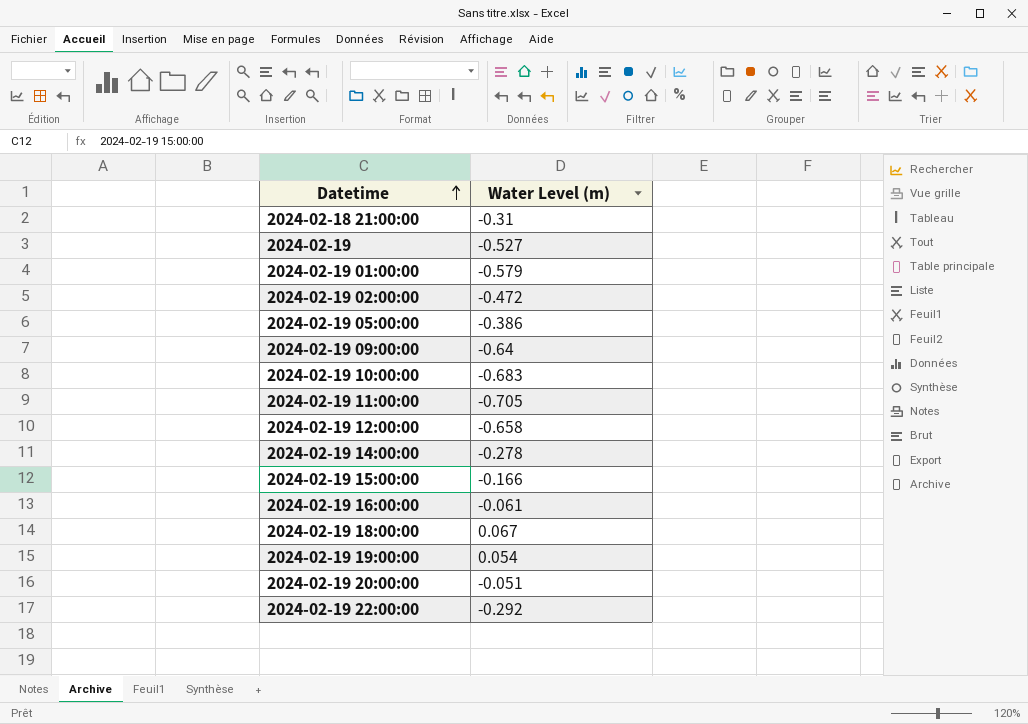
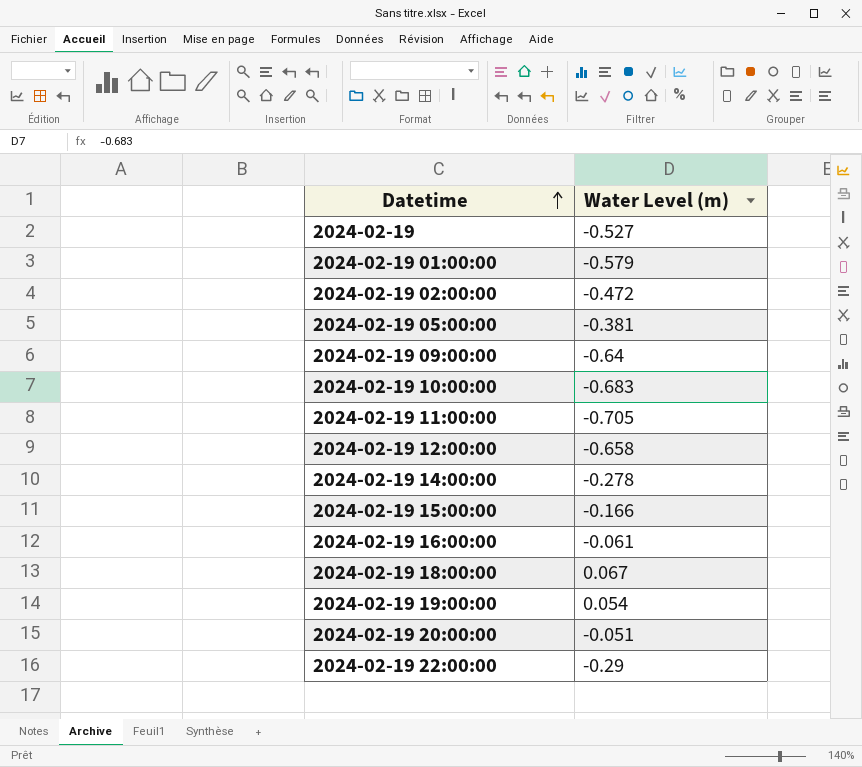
row 2024-02-18 21:00:00: -0.31 -> none
2024-02-19 05:00:00 | Water Level (m): -0.386 -> -0.381
2024-02-19 22:00:00 | Water Level (m): -0.292 -> -0.29

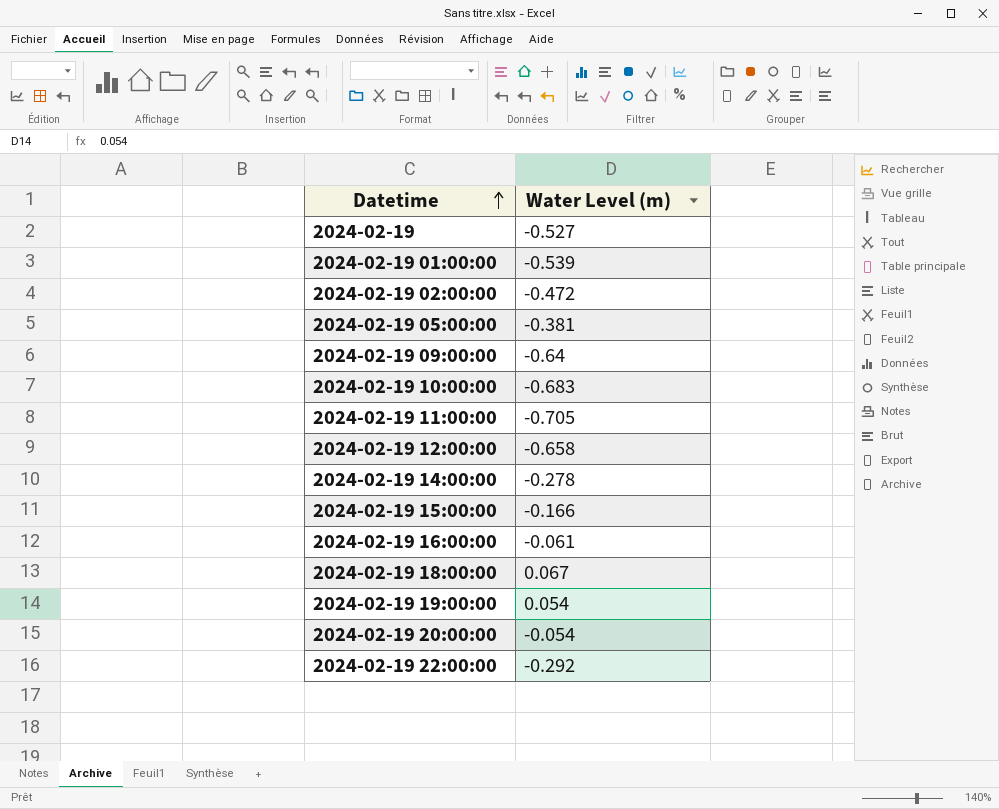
2024-02-19 01:00:00 | Water Level (m): -0.579 -> -0.539
2024-02-19 20:00:00 | Water Level (m): -0.051 -> -0.054
2024-02-19 22:00:00 | Water Level (m): -0.29 -> -0.292

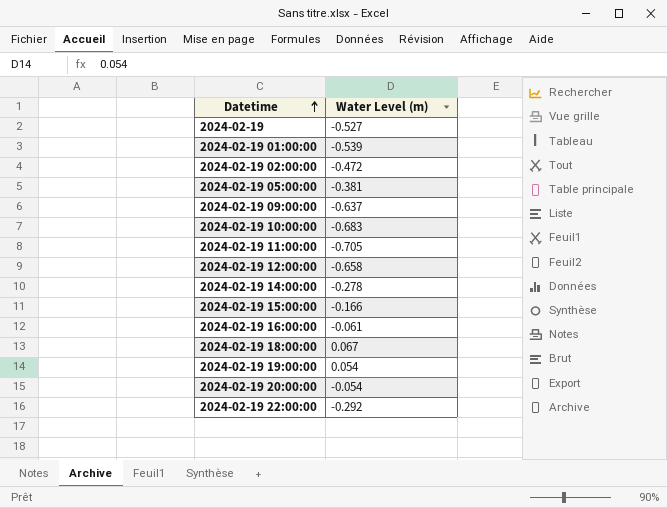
2024-02-19 09:00:00 | Water Level (m): -0.64 -> -0.637

